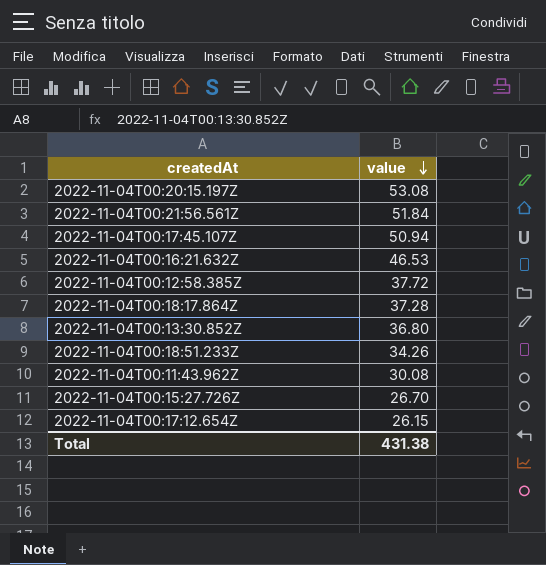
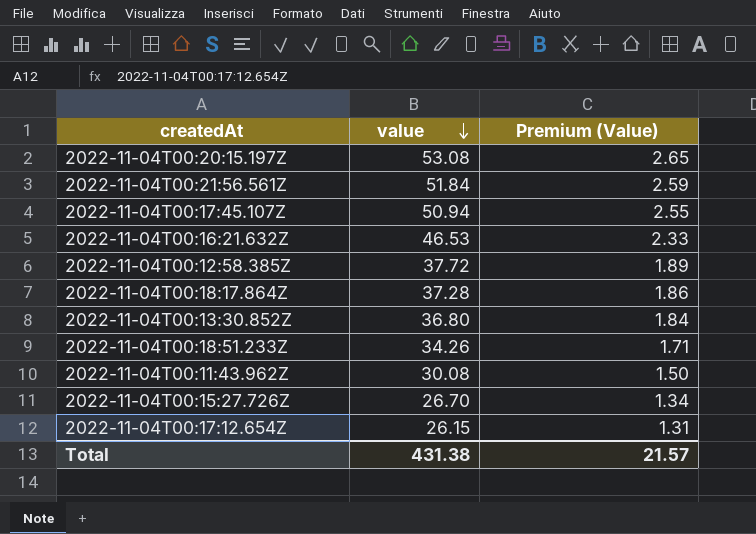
column Premium (Value) | formula: none -> [value] * 0.05

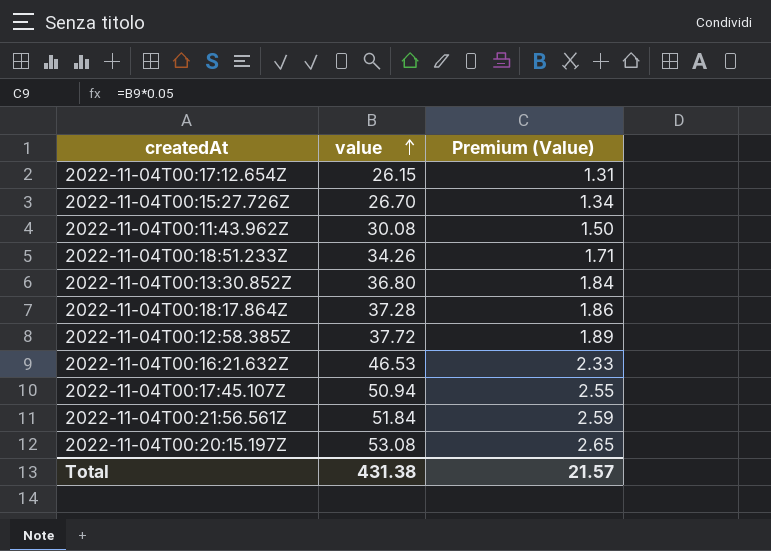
row order: value descending -> value ascending

